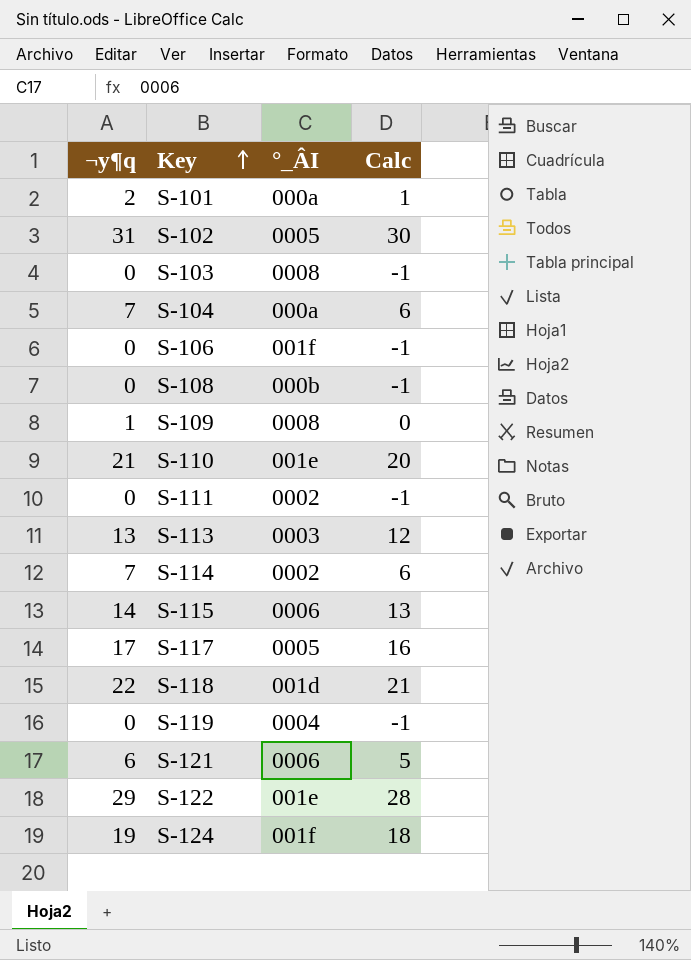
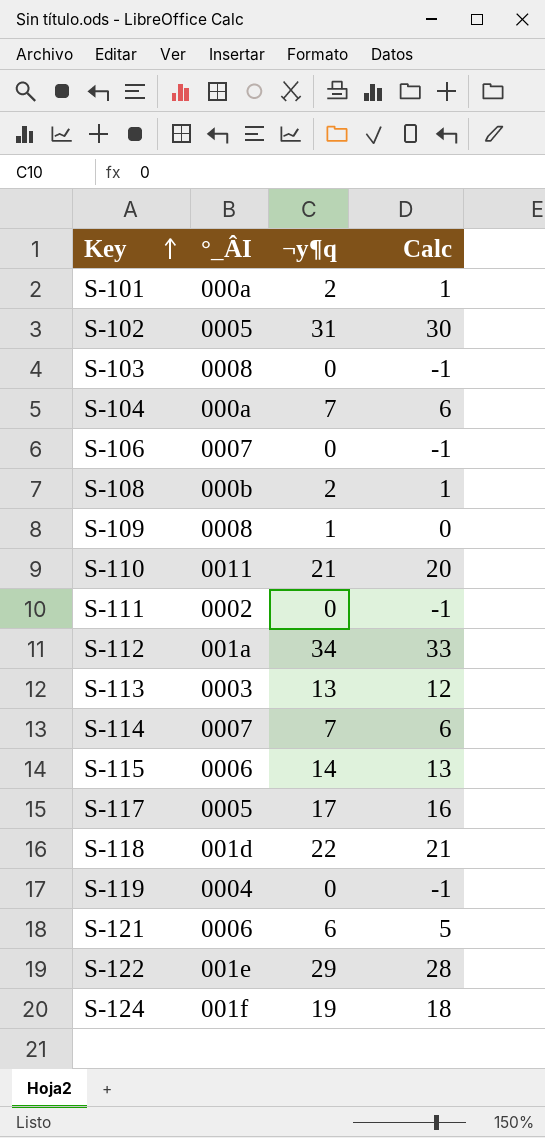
column ¬y¶q | position: 1 -> 3
S-106 | °_ÂI: 001f -> 0007
S-108 | ¬y¶q: 0 -> 2
S-108 | Calc: -1 -> 1
S-110 | °_ÂI: 001e -> 0011
row S-112: none -> 001a | 34 | 33
S-114 | °_ÂI: 0002 -> 0007

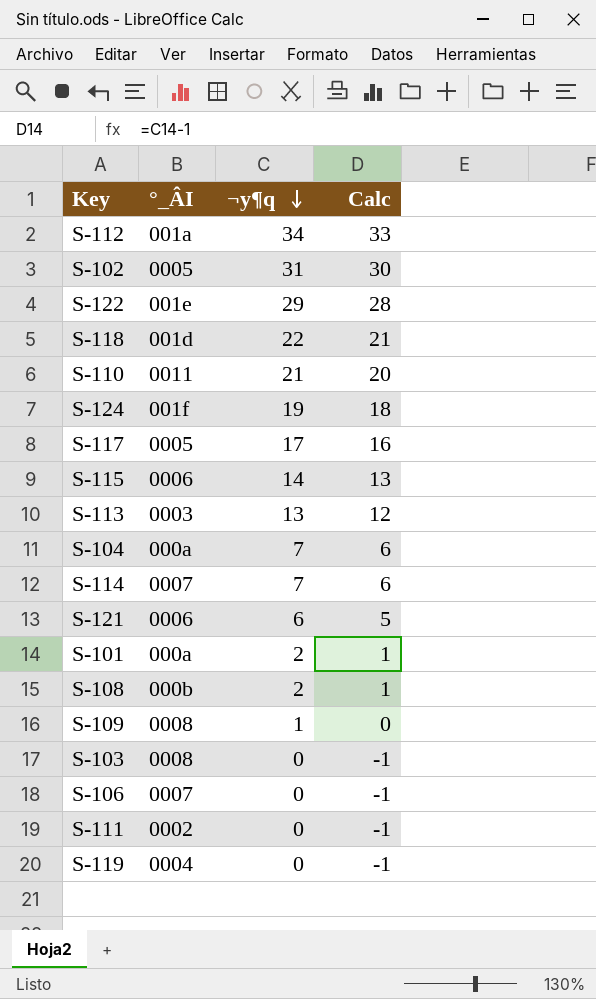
row order: Key ascending -> ¬y¶q descending

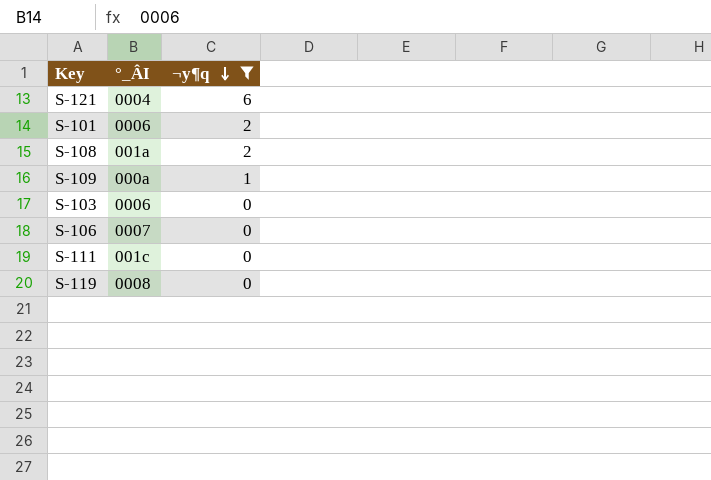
filter: none -> ¬y¶q <= 6
column Calc | formula: [¬y¶q] - 1 -> none
S-121 | °_ÂI: 0006 -> 0004
S-101 | °_ÂI: 000a -> 0006
S-108 | °_ÂI: 000b -> 001a
S-109 | °_ÂI: 0008 -> 000a
S-103 | °_ÂI: 0008 -> 0006
S-111 | °_ÂI: 0002 -> 001c
S-119 | °_ÂI: 0004 -> 0008

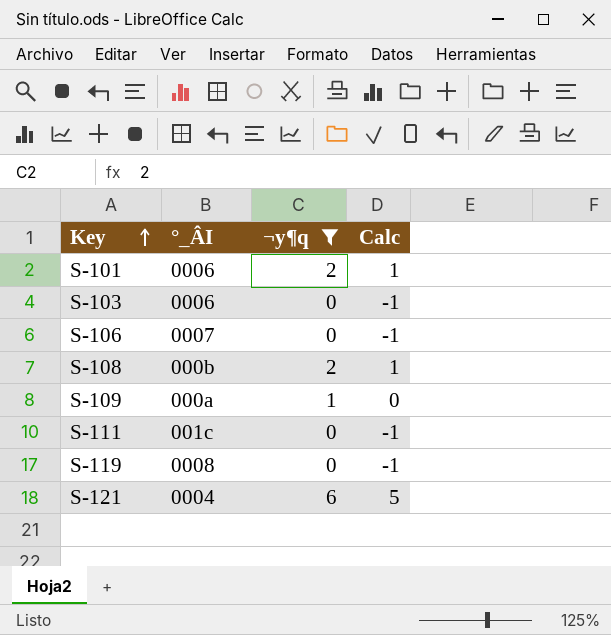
row order: ¬y¶q descending -> Key ascending
column Calc | formula: none -> [¬y¶q] - 1
S-108 | °_ÂI: 001a -> 000b

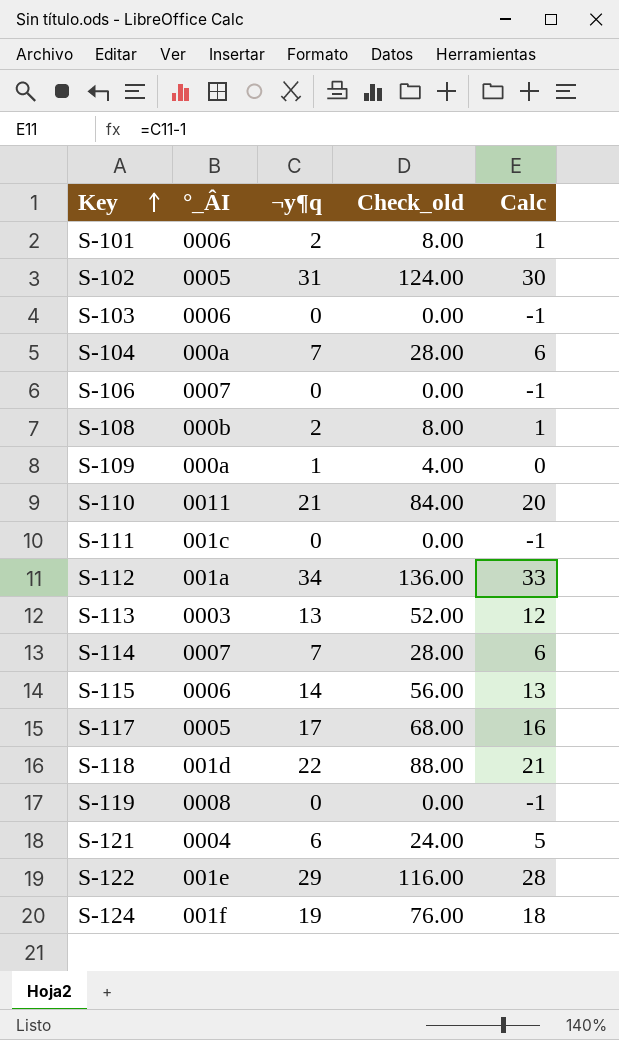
filter: ¬y¶q <= 6 -> none
column Check_old | formula: none -> [¬y¶q] * 4

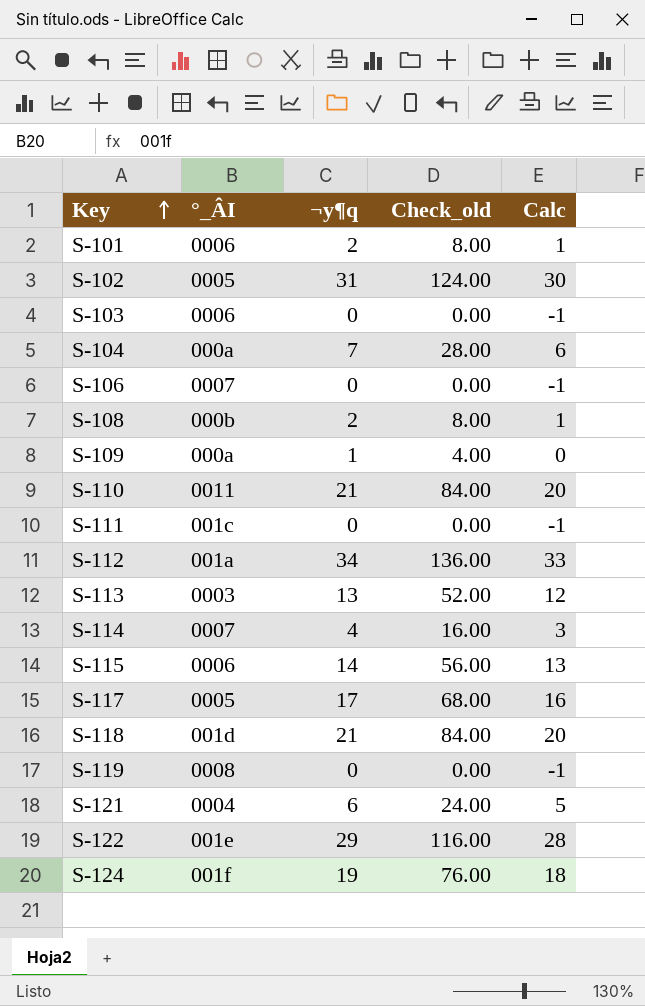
S-114 | ¬y¶q: 7 -> 4
S-114 | Check_old: 28.00 -> 16.00
S-114 | Calc: 6 -> 3
S-118 | ¬y¶q: 22 -> 21
S-118 | Check_old: 88.00 -> 84.00
S-118 | Calc: 21 -> 20

